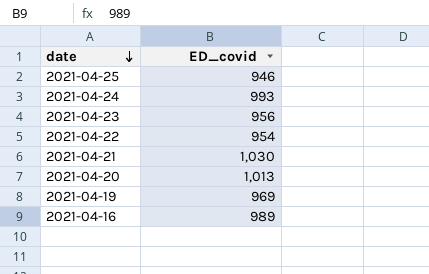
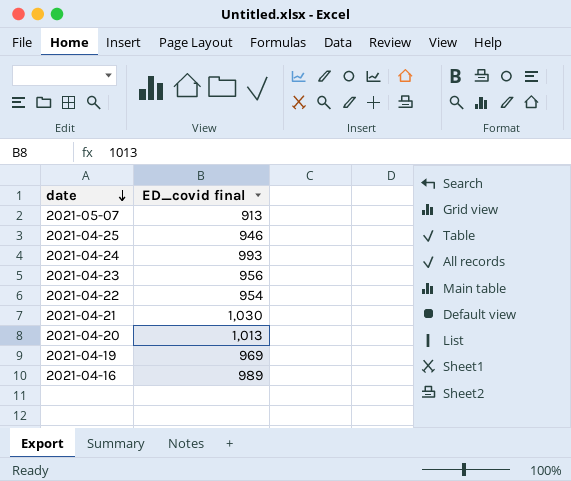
column name: ED_covid -> ED_covid final
row 2021-05-07: none -> 913

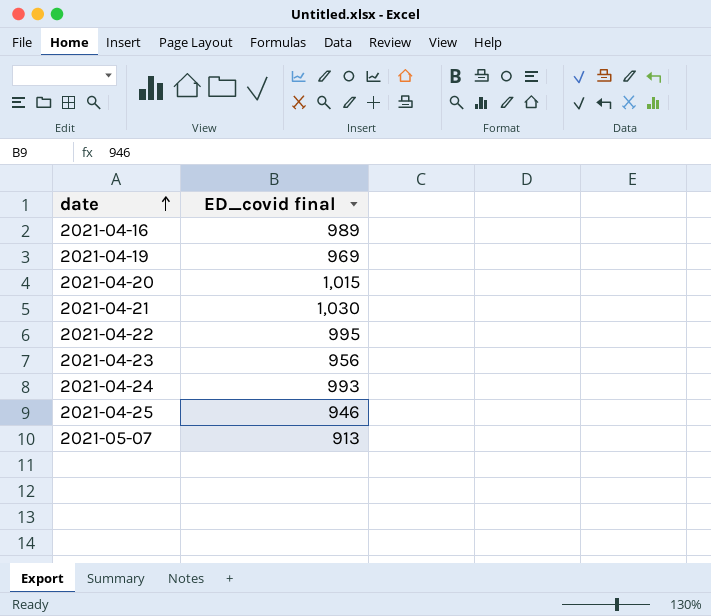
row order: date descending -> date ascending
2021-04-20 | ED_covid final: 1,013 -> 1,015
2021-04-22 | ED_covid final: 954 -> 995

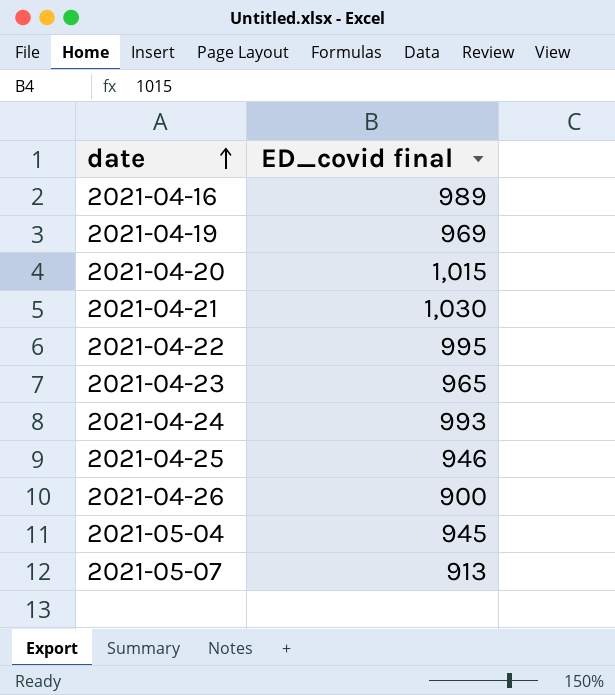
2021-04-23 | ED_covid final: 956 -> 965
row 2021-04-26: none -> 900
row 2021-05-04: none -> 945

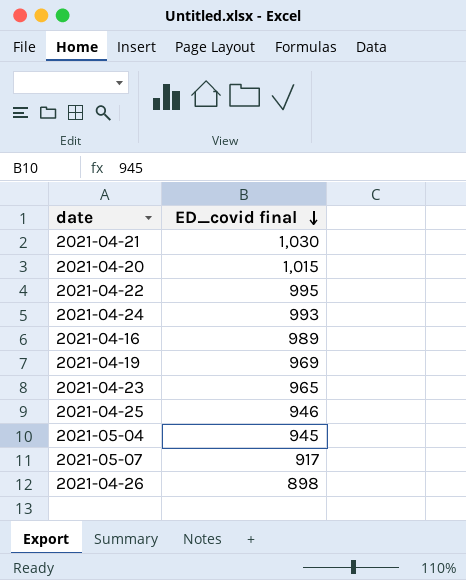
row order: date ascending -> ED_covid final descending
2021-05-07 | ED_covid final: 913 -> 917
2021-04-26 | ED_covid final: 900 -> 898

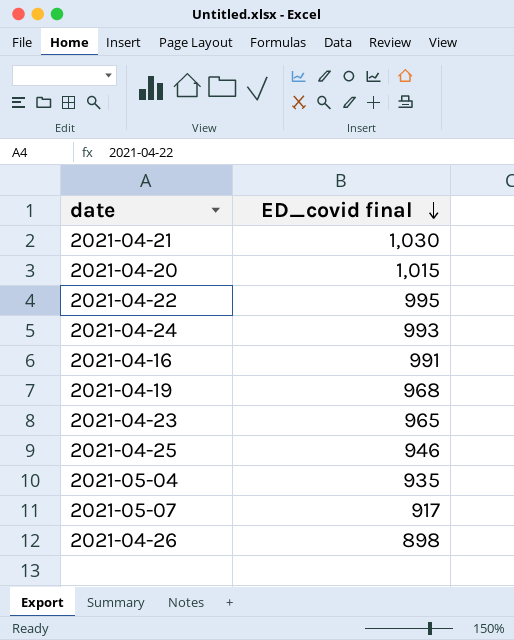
2021-04-16 | ED_covid final: 989 -> 991
2021-04-19 | ED_covid final: 969 -> 968
2021-05-04 | ED_covid final: 945 -> 935

